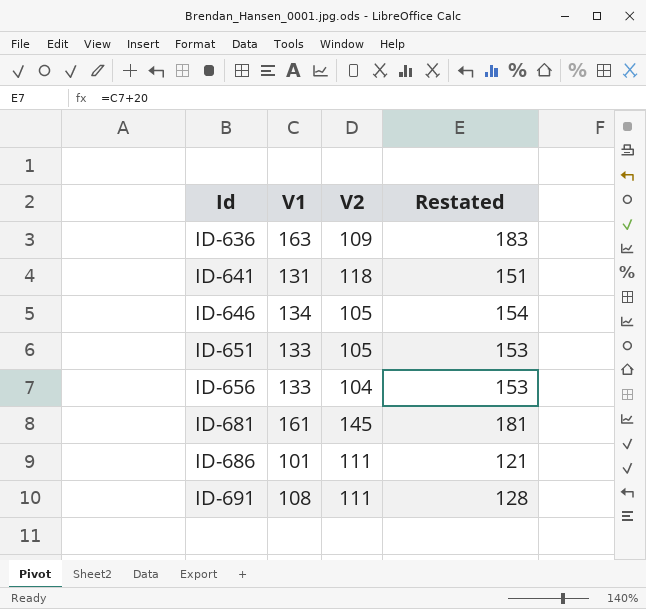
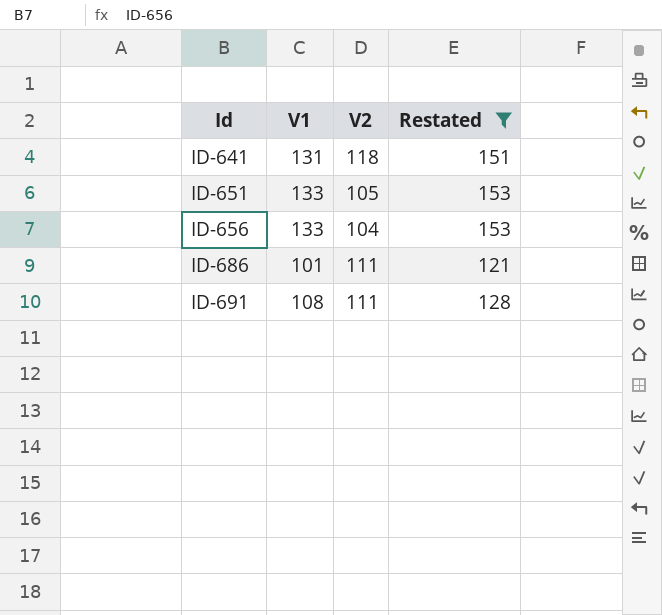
filter: none -> Restated <= 153

